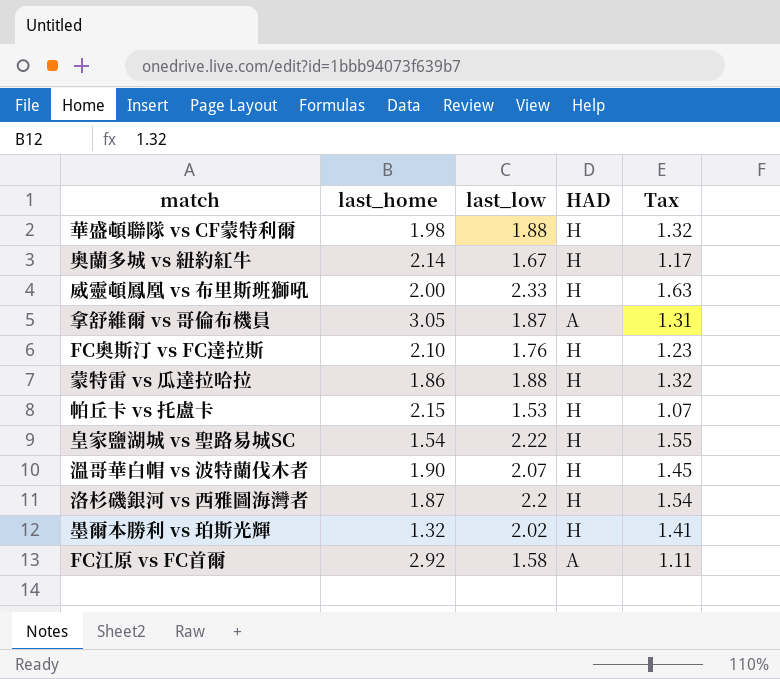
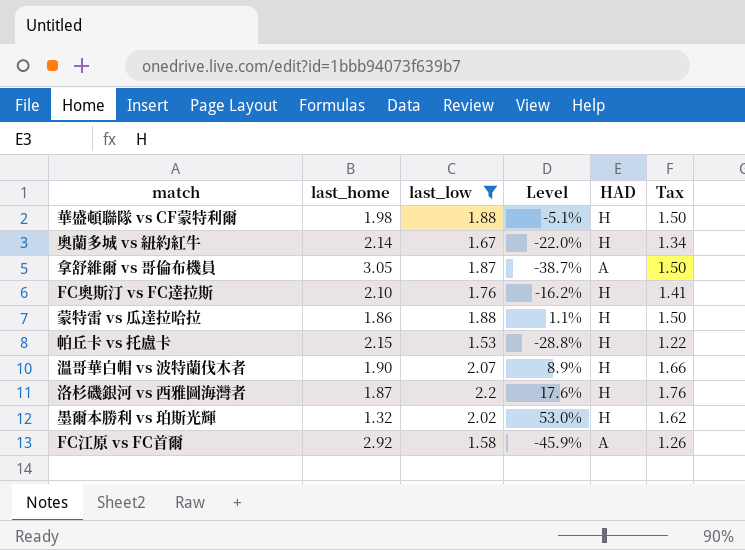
filter: none -> last_low <= 2.2
column Level | formula: none -> ([last_low] - [last_home]) / [last_home]
column Tax | formula: [last_low] * 0.7 -> [last_low] * 0.8

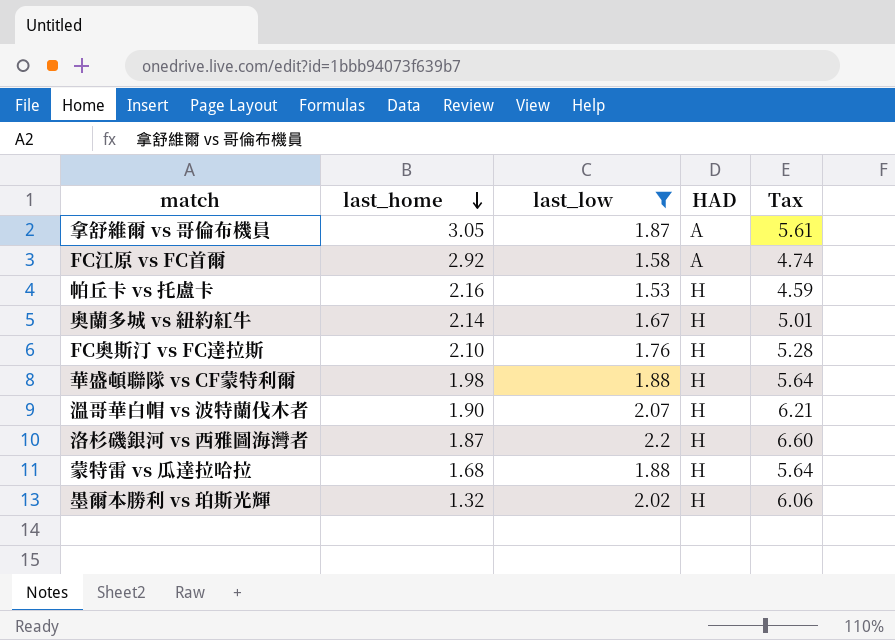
row order: none -> last_home descending
column Level | formula: ([last_low] - [last_home]) / [last_home] -> none
column Tax | formula: [last_low] * 0.8 -> [last_low] * 3
帕丘卡 vs 托盧卡 | last_home: 2.15 -> 2.16
蒙特雷 vs 瓜達拉哈拉 | last_home: 1.86 -> 1.68

